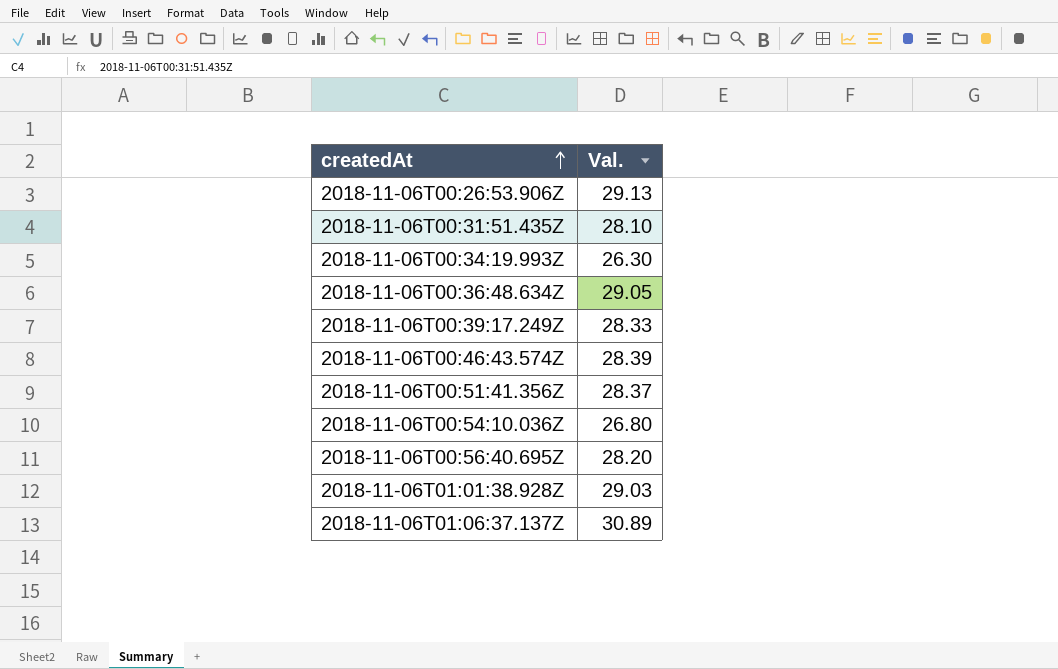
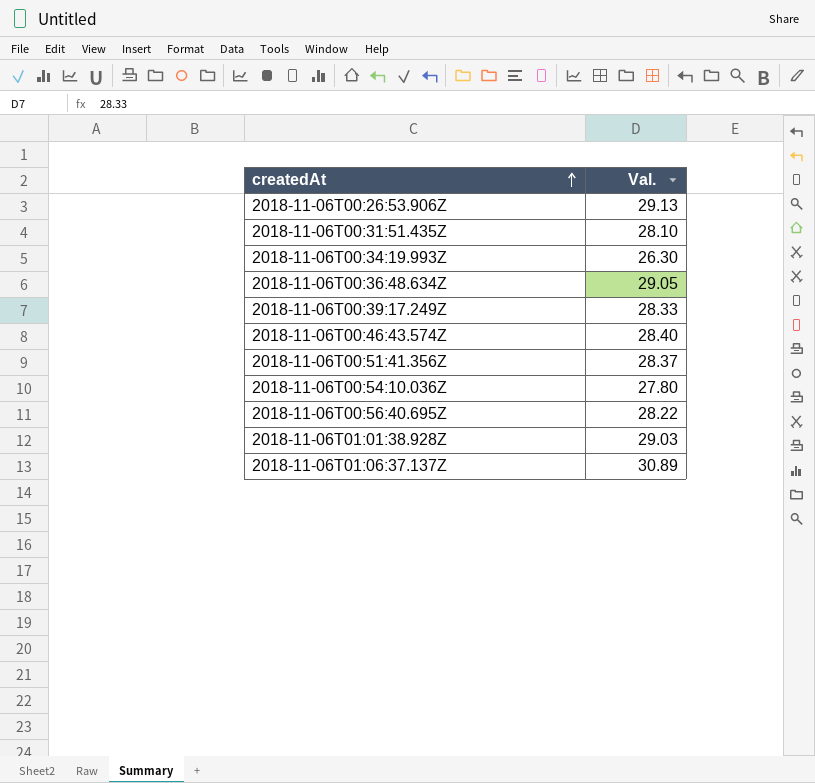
2018-11-06T00:46:43.574Z | Val.: 28.39 -> 28.40
2018-11-06T00:54:10.036Z | Val.: 26.80 -> 27.80
2018-11-06T00:56:40.695Z | Val.: 28.20 -> 28.22

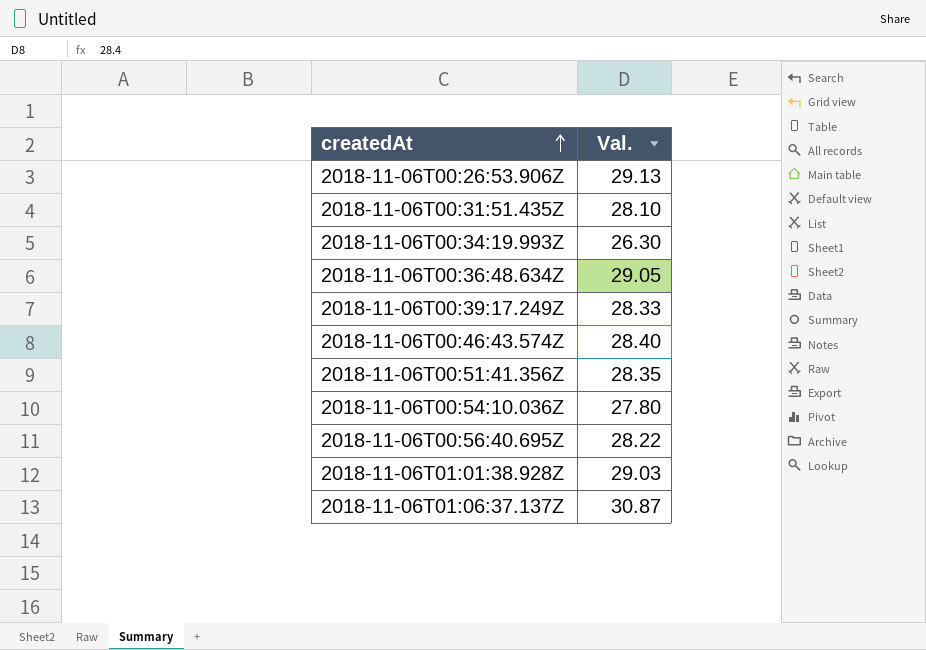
2018-11-06T00:51:41.356Z | Val.: 28.37 -> 28.35
2018-11-06T01:06:37.137Z | Val.: 30.89 -> 30.87

